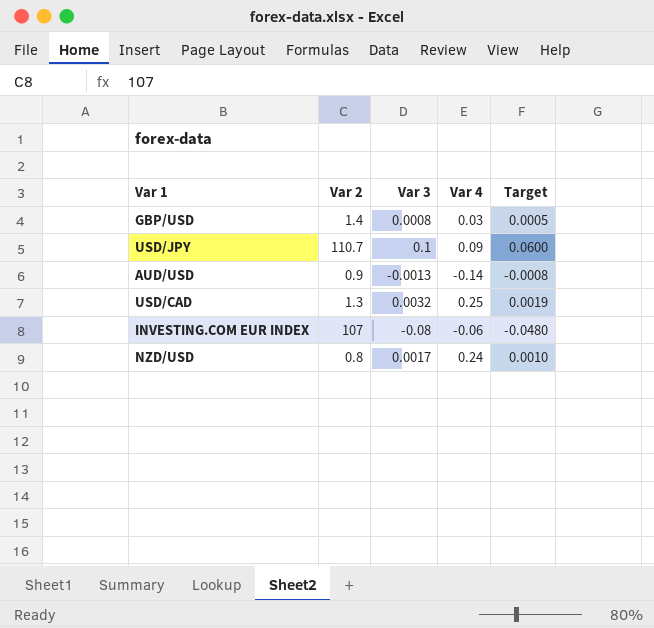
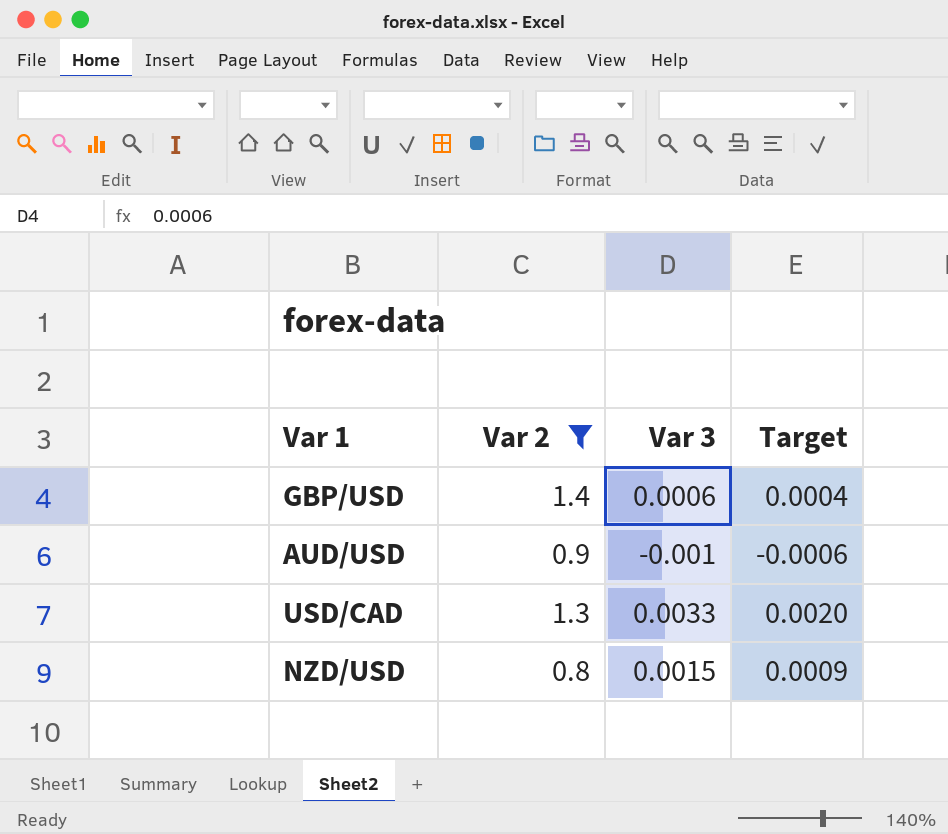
filter: none -> Var 2 <= 1.4
column Var 4 | position: 4 -> none
GBP/USD | Var 3: 0.0008 -> 0.0006
GBP/USD | Target: 0.0005 -> 0.0004
AUD/USD | Var 3: -0.0013 -> -0.001
AUD/USD | Target: -0.0008 -> -0.0006
USD/CAD | Var 3: 0.0032 -> 0.0033
USD/CAD | Target: 0.0019 -> 0.0020
NZD/USD | Var 3: 0.0017 -> 0.0015
NZD/USD | Target: 0.0010 -> 0.0009

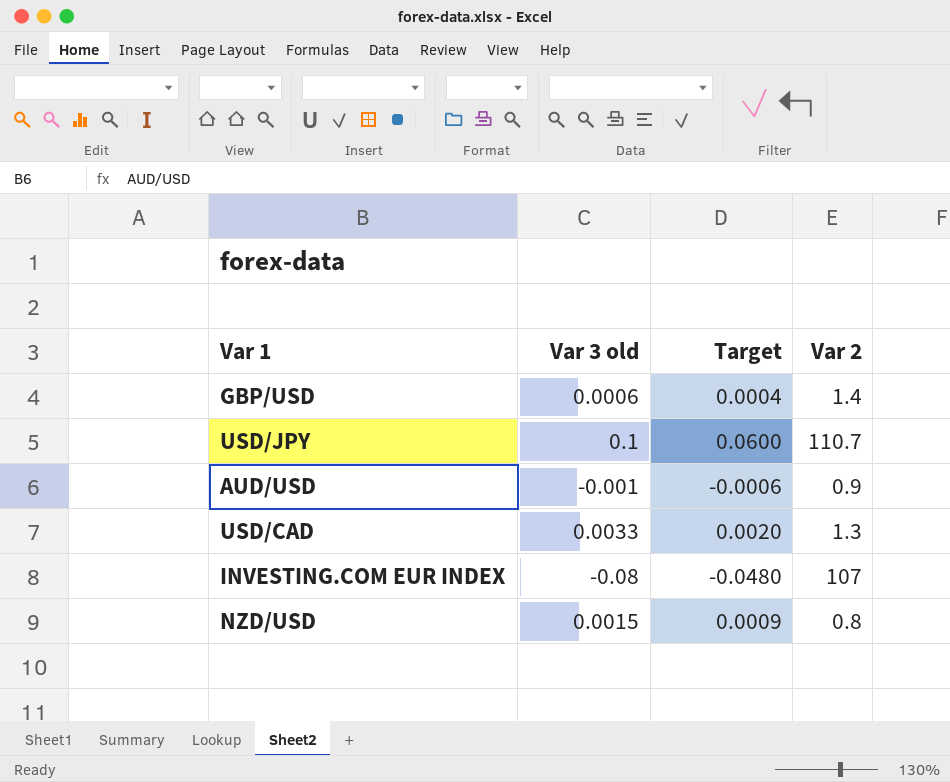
filter: Var 2 <= 1.4 -> none
column name: Var 3 -> Var 3 old
column Var 2 | position: 2 -> 4

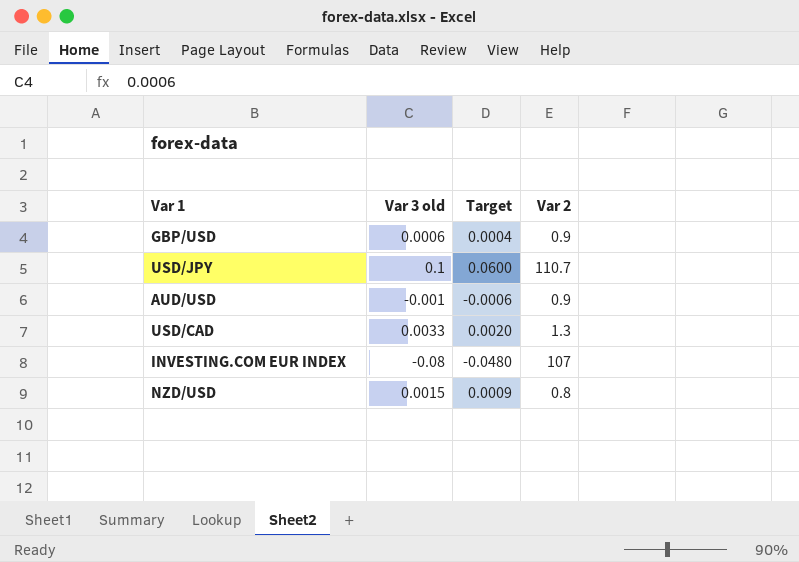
GBP/USD | Var 2: 1.4 -> 0.9

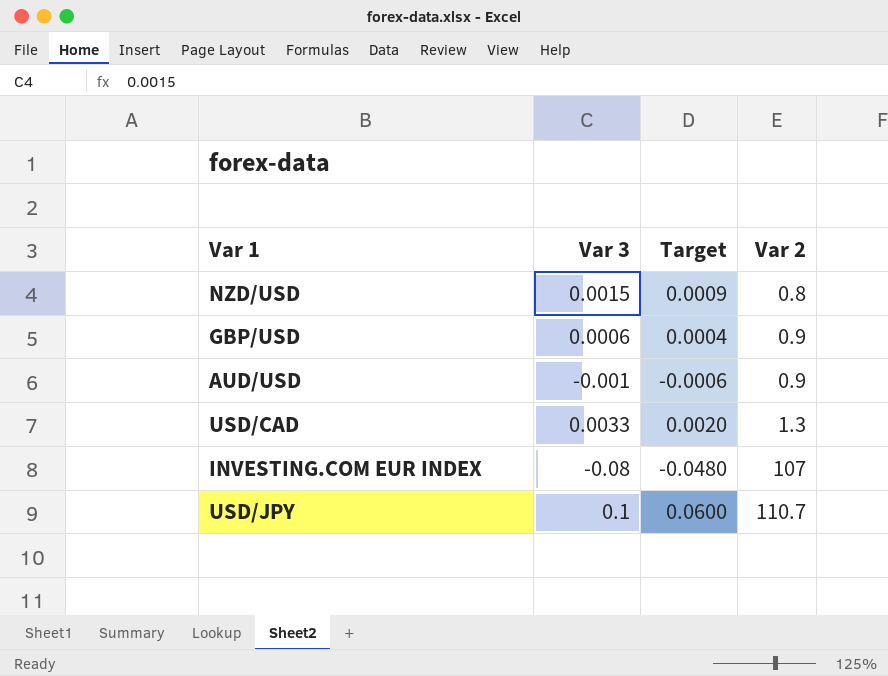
row order: none -> Var 2 ascending
column name: Var 3 old -> Var 3

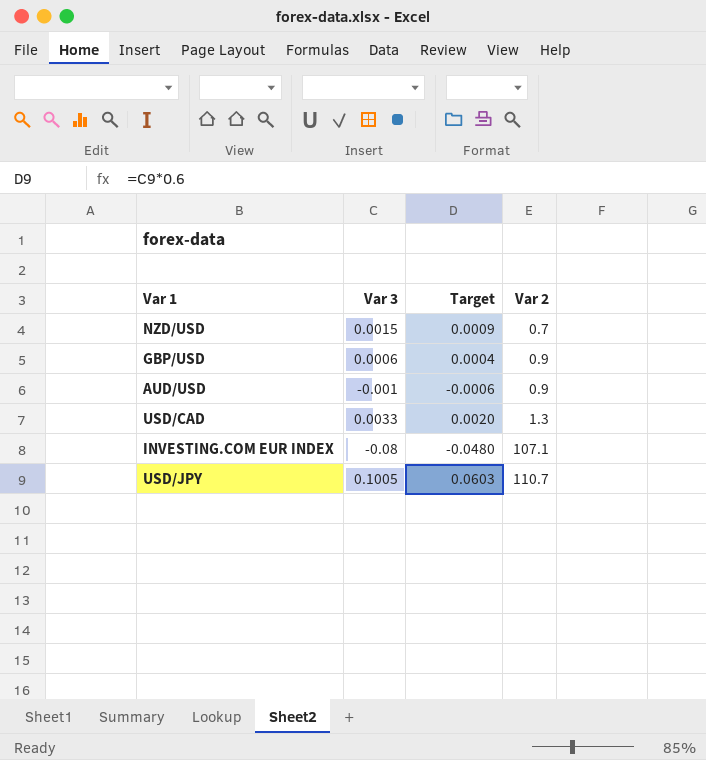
NZD/USD | Var 2: 0.8 -> 0.7
INVESTING.COM EUR INDEX | Var 2: 107 -> 107.1
USD/JPY | Var 3: 0.1 -> 0.1005
USD/JPY | Target: 0.0600 -> 0.0603

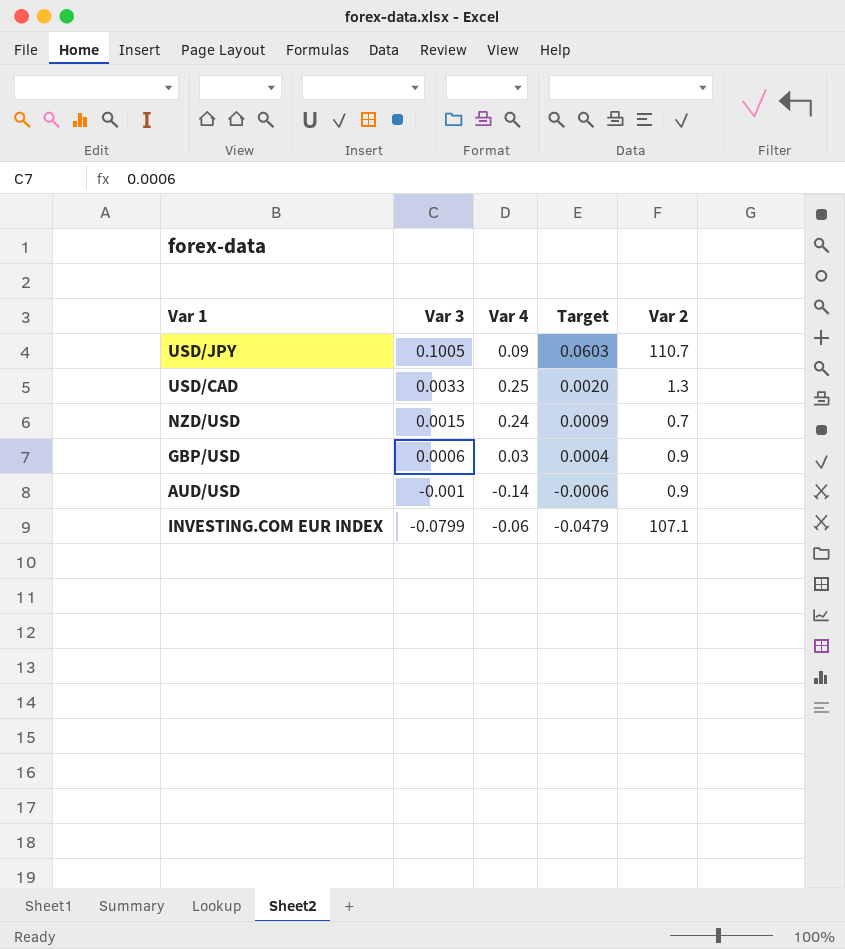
row order: Var 2 ascending -> Var 3 descending
column Var 4 | position: none -> 3
INVESTING.COM EUR INDEX | Var 3: -0.08 -> -0.0799
INVESTING.COM EUR INDEX | Target: -0.0480 -> -0.0479

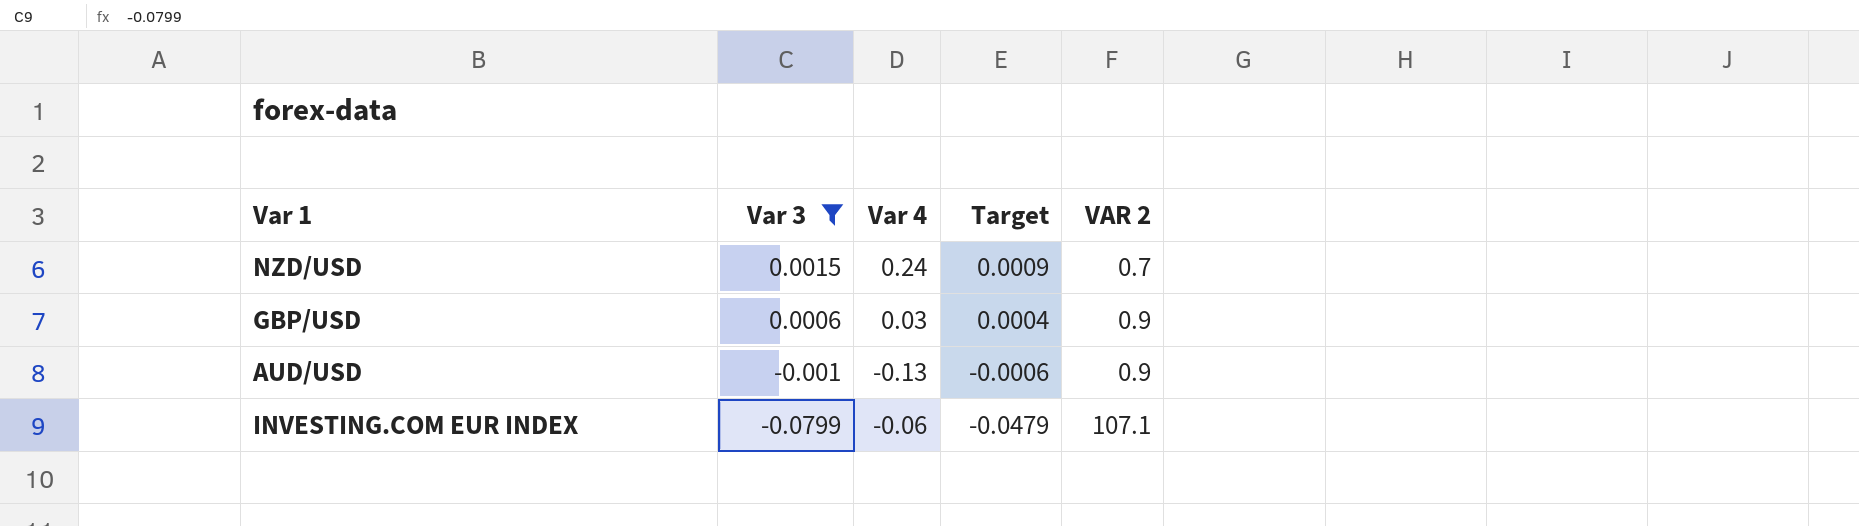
filter: none -> Var 3 <= 0.0015
column name: Var 2 -> VAR 2
AUD/USD | Var 4: -0.14 -> -0.13

